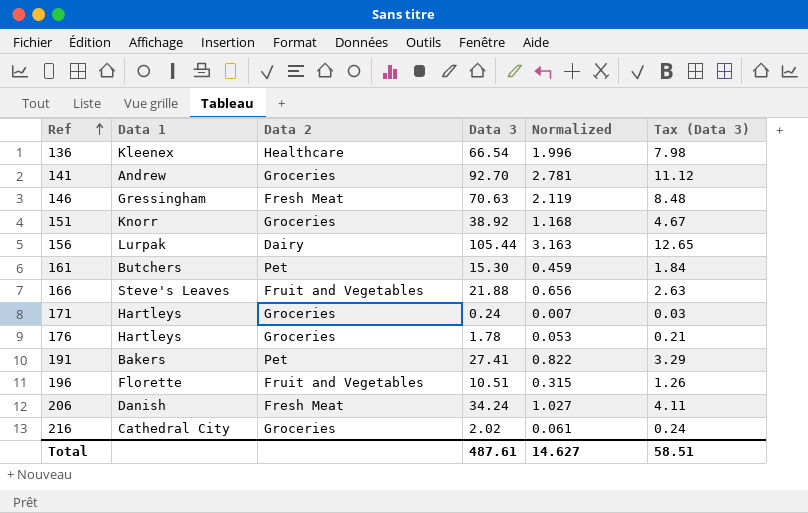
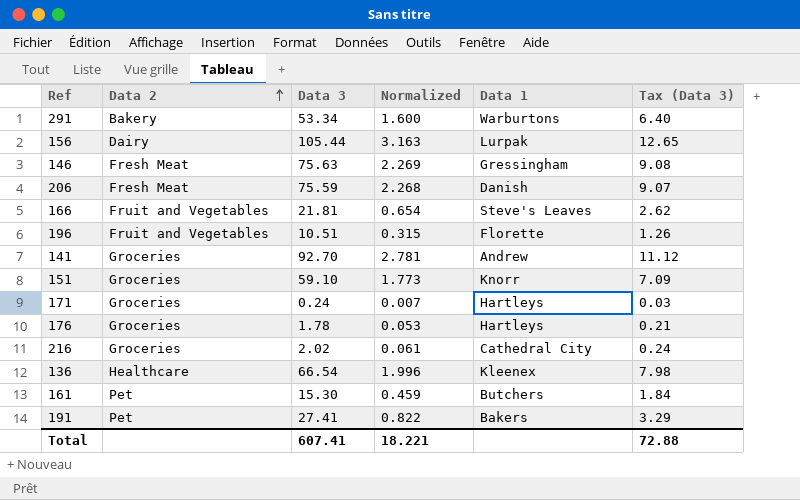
row order: Ref ascending -> Data 2 ascending
column Data 1 | position: 2 -> 5
row 291: none -> Bakery | 53.34 | 1.600 | Warburtons | 6.40
146 | Data 3: 70.63 -> 75.63
146 | Normalized: 2.119 -> 2.269
146 | Tax (Data 3): 8.48 -> 9.08
206 | Data 3: 34.24 -> 75.59
206 | Normalized: 1.027 -> 2.268
206 | Tax (Data 3): 4.11 -> 9.07
166 | Data 3: 21.88 -> 21.81
166 | Normalized: 0.656 -> 0.654
166 | Tax (Data 3): 2.63 -> 2.62
151 | Data 3: 38.92 -> 59.10
151 | Normalized: 1.168 -> 1.773
151 | Tax (Data 3): 4.67 -> 7.09
Total | Data 3: 487.61 -> 607.41
Total | Normalized: 14.627 -> 18.221
Total | Tax (Data 3): 58.51 -> 72.88

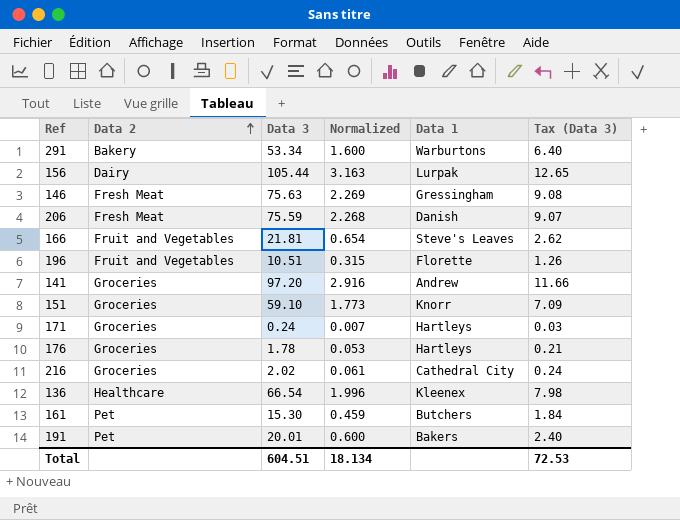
141 | Data 3: 92.70 -> 97.20
141 | Normalized: 2.781 -> 2.916
141 | Tax (Data 3): 11.12 -> 11.66
191 | Data 3: 27.41 -> 20.01
191 | Normalized: 0.822 -> 0.600
191 | Tax (Data 3): 3.29 -> 2.40
Total | Data 3: 607.41 -> 604.51
Total | Normalized: 18.221 -> 18.134
Total | Tax (Data 3): 72.88 -> 72.53

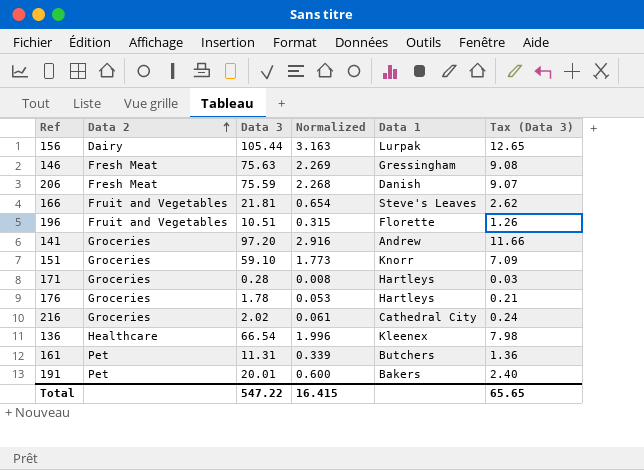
row 291: Bakery | 53.34 | 1.600 | Warburtons | 6.40 -> none
171 | Data 3: 0.24 -> 0.28
171 | Normalized: 0.007 -> 0.008
161 | Data 3: 15.30 -> 11.31
161 | Normalized: 0.459 -> 0.339
161 | Tax (Data 3): 1.84 -> 1.36
Total | Data 3: 604.51 -> 547.22
Total | Normalized: 18.134 -> 16.415
Total | Tax (Data 3): 72.53 -> 65.65

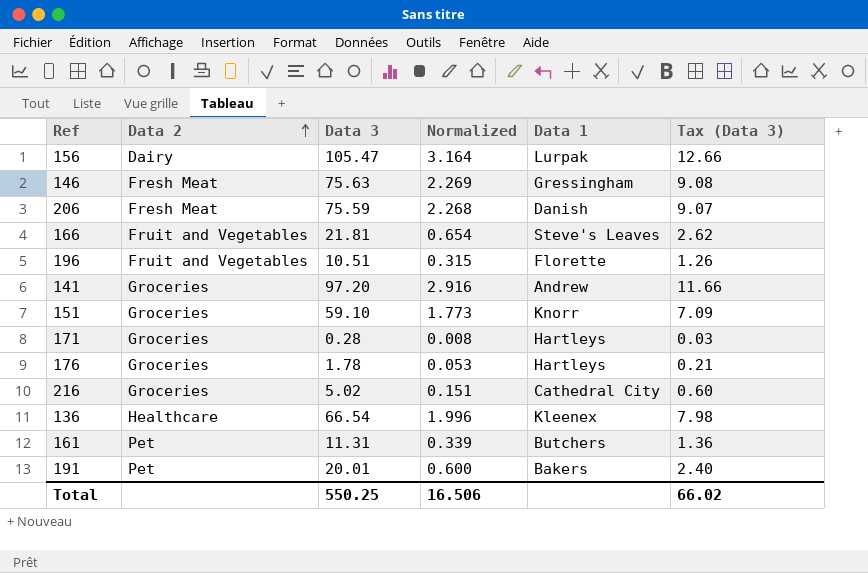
156 | Data 3: 105.44 -> 105.47
156 | Normalized: 3.163 -> 3.164
156 | Tax (Data 3): 12.65 -> 12.66
216 | Data 3: 2.02 -> 5.02
216 | Normalized: 0.061 -> 0.151
216 | Tax (Data 3): 0.24 -> 0.60
Total | Data 3: 547.22 -> 550.25
Total | Normalized: 16.415 -> 16.506
Total | Tax (Data 3): 65.65 -> 66.02

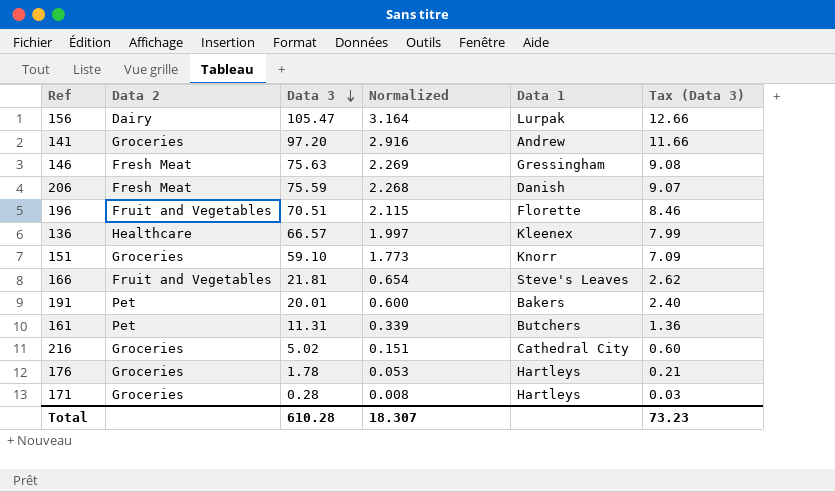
row order: Data 2 ascending -> Data 3 descending
196 | Data 3: 10.51 -> 70.51
196 | Normalized: 0.315 -> 2.115
196 | Tax (Data 3): 1.26 -> 8.46
136 | Data 3: 66.54 -> 66.57
136 | Normalized: 1.996 -> 1.997
136 | Tax (Data 3): 7.98 -> 7.99
Total | Data 3: 550.25 -> 610.28
Total | Normalized: 16.506 -> 18.307
Total | Tax (Data 3): 66.02 -> 73.23

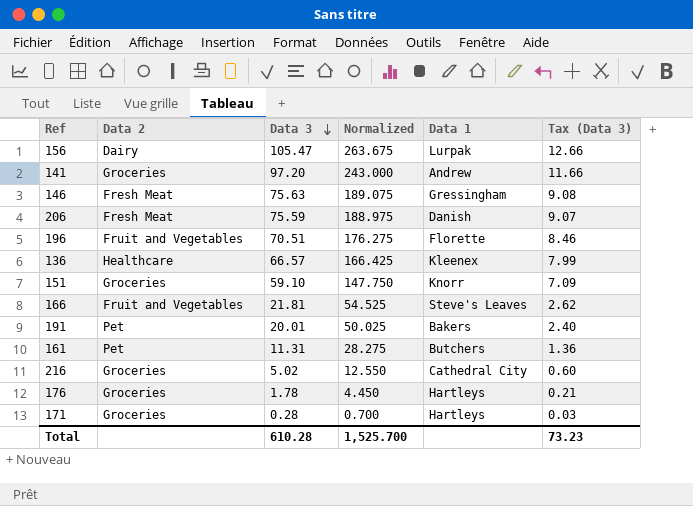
column Normalized | formula: [Data 3] * 0.03 -> [Data 3] * 2.5
Total | Normalized: 18.307 -> 1,525.700

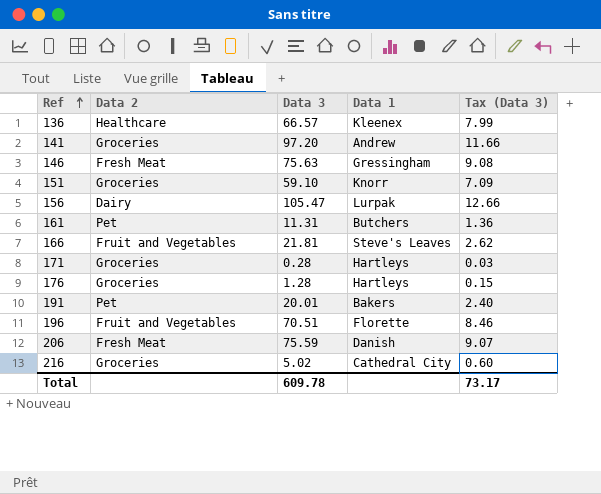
row order: Data 3 descending -> Ref ascending
column Normalized | formula: [Data 3] * 2.5 -> none
176 | Data 3: 1.78 -> 1.28
176 | Tax (Data 3): 0.21 -> 0.15
Total | Data 3: 610.28 -> 609.78
Total | Tax (Data 3): 73.23 -> 73.17

